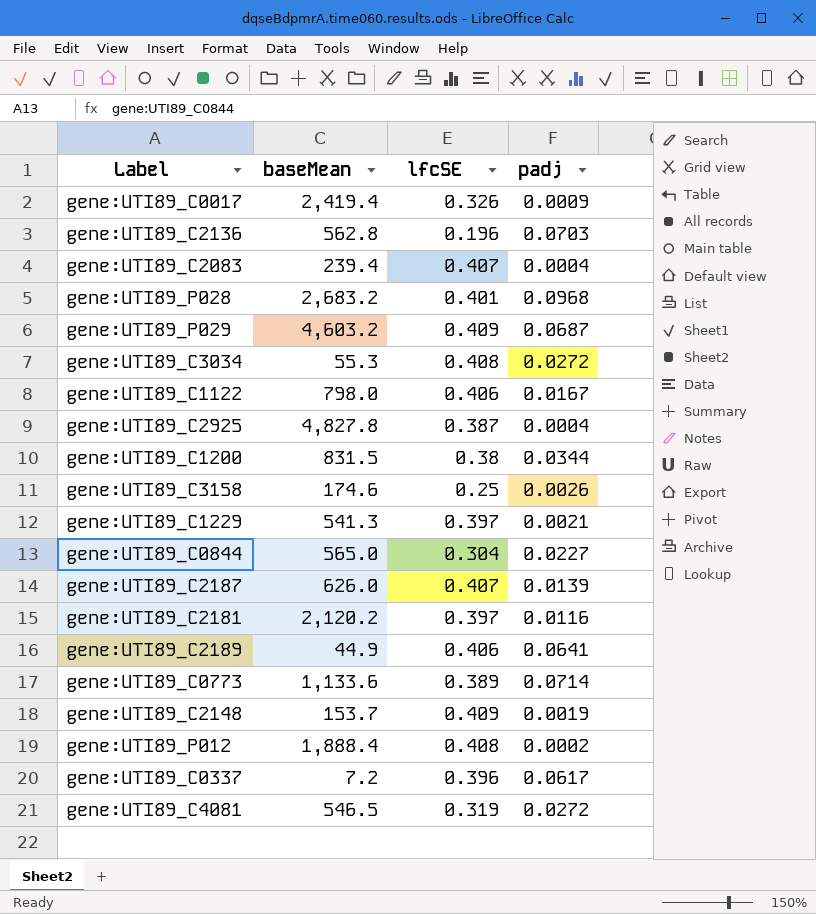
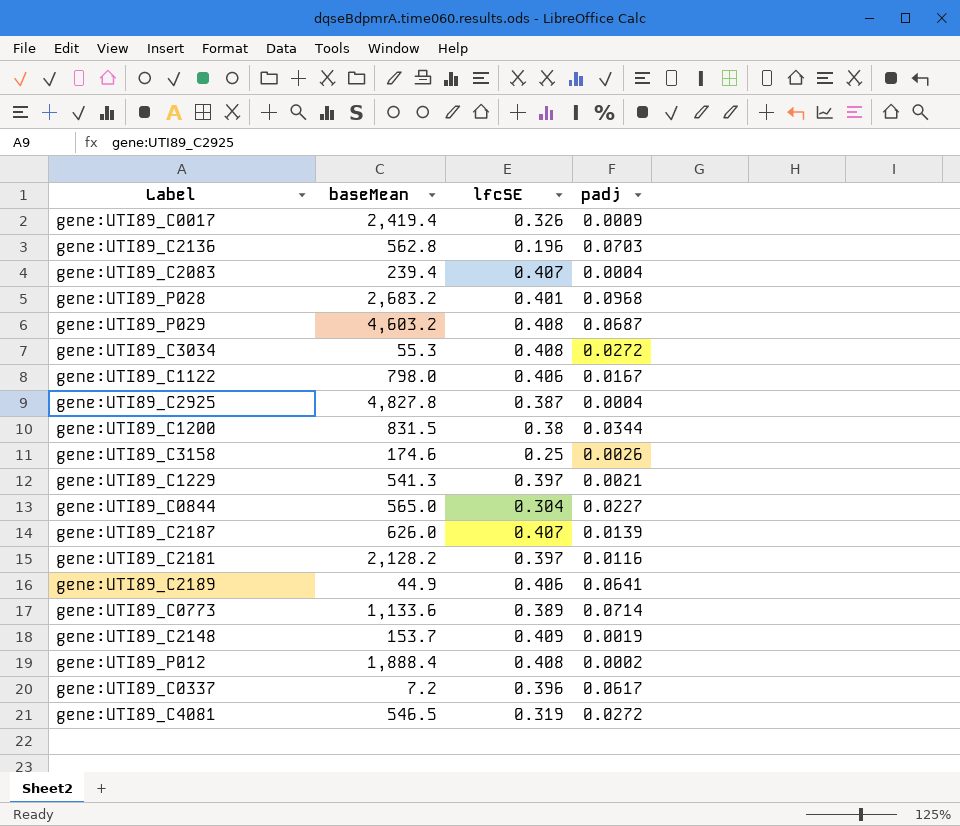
gene:UTI89_P029 | lfcSE: 0.409 -> 0.408
gene:UTI89_C2181 | baseMean: 2,120.2 -> 2,128.2

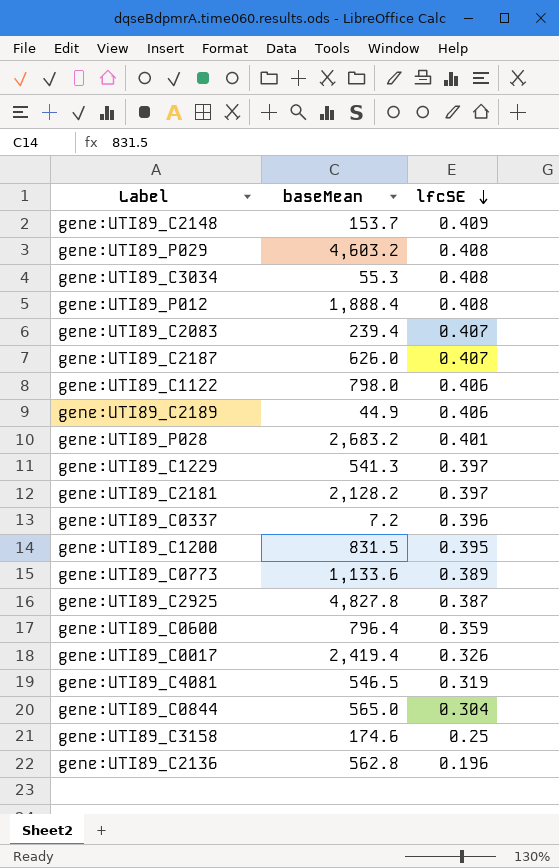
row order: none -> lfcSE descending
column padj | position: 4 -> none
gene:UTI89_C1200 | lfcSE: 0.38 -> 0.395
row gene:UTI89_C0600: none -> 796.4 | 0.359

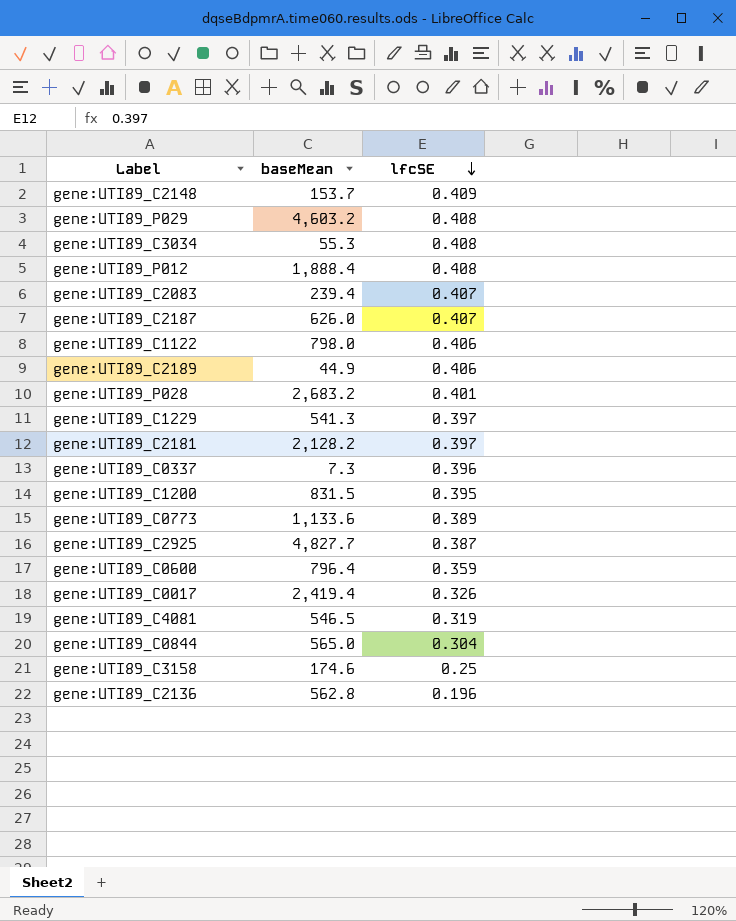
gene:UTI89_C0337 | baseMean: 7.2 -> 7.3
gene:UTI89_C2925 | baseMean: 4,827.8 -> 4,827.7

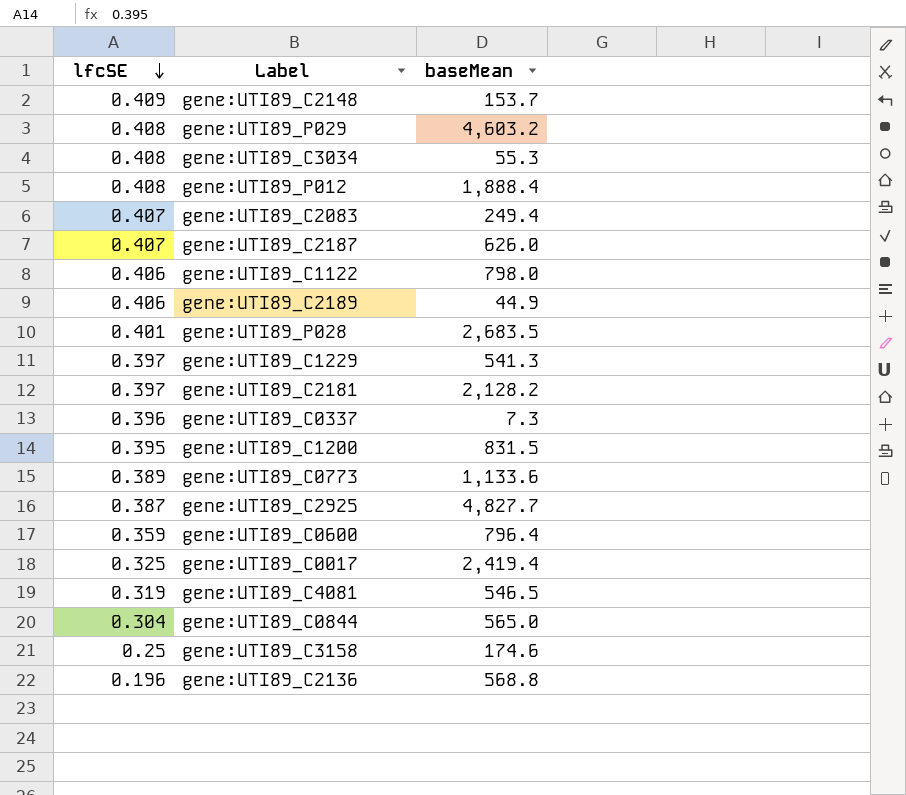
column lfcSE | position: 3 -> 1
gene:UTI89_C2083 | baseMean: 239.4 -> 249.4
gene:UTI89_P028 | baseMean: 2,683.2 -> 2,683.5
gene:UTI89_C0017 | lfcSE: 0.326 -> 0.325
gene:UTI89_C2136 | baseMean: 562.8 -> 568.8

